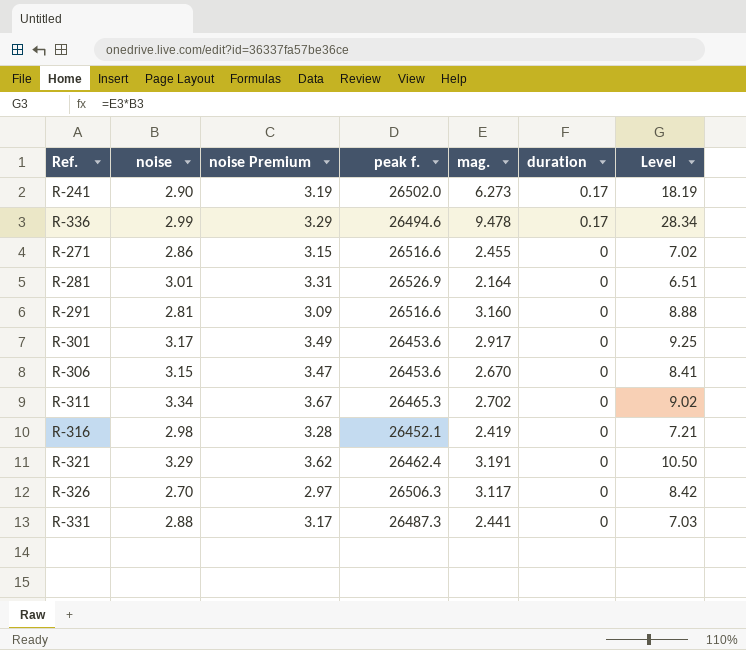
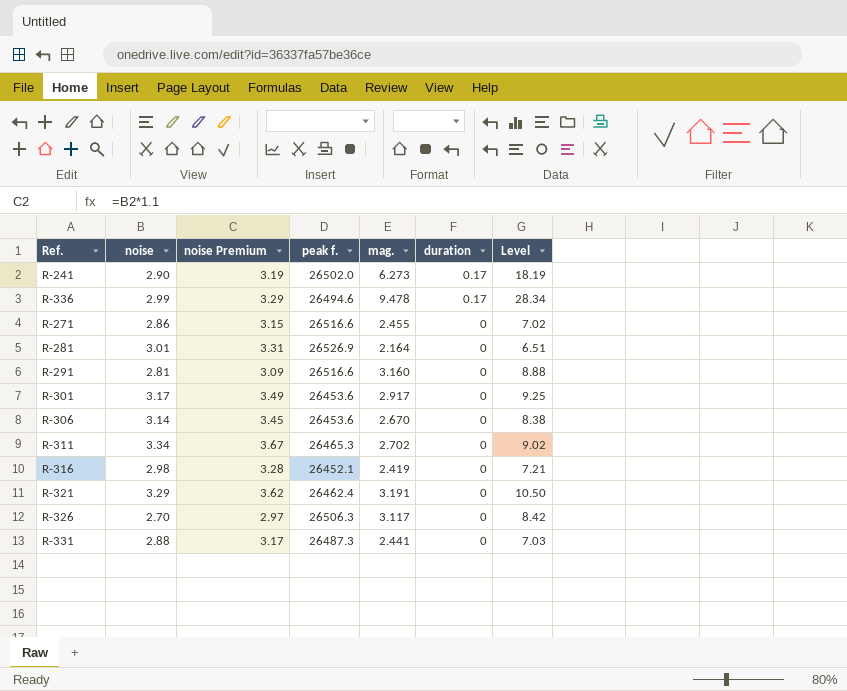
R-306 | noise: 3.15 -> 3.14
R-306 | noise Premium: 3.47 -> 3.45
R-306 | Level: 8.41 -> 8.38

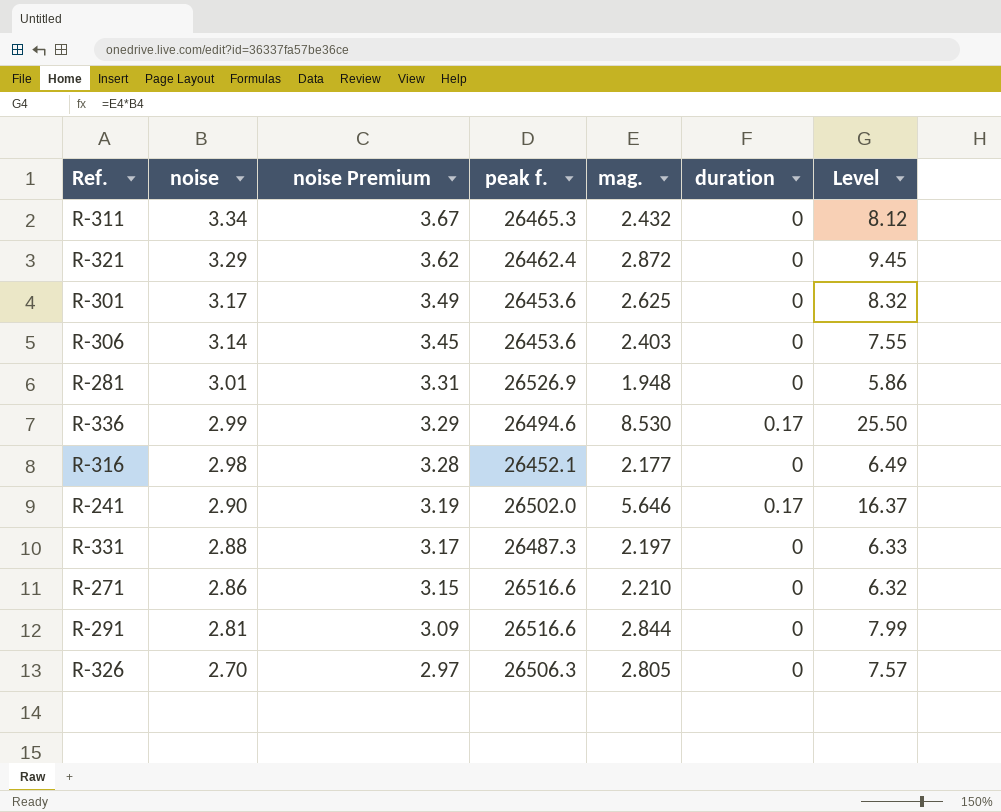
row order: duration descending -> noise descending
R-311 | mag.: 2.702 -> 2.432
R-311 | Level: 9.02 -> 8.12
R-321 | mag.: 3.191 -> 2.872
R-321 | Level: 10.50 -> 9.45
R-301 | mag.: 2.917 -> 2.625
R-301 | Level: 9.25 -> 8.32
R-306 | mag.: 2.670 -> 2.403
R-306 | Level: 8.38 -> 7.55
R-281 | mag.: 2.164 -> 1.948
R-281 | Level: 6.51 -> 5.86
R-336 | mag.: 9.478 -> 8.530
R-336 | Level: 28.34 -> 25.50
R-316 | mag.: 2.419 -> 2.177
R-316 | Level: 7.21 -> 6.49
R-241 | mag.: 6.273 -> 5.646
R-241 | Level: 18.19 -> 16.37
R-331 | mag.: 2.441 -> 2.197
R-331 | Level: 7.03 -> 6.33
R-271 | mag.: 2.455 -> 2.210
R-271 | Level: 7.02 -> 6.32
R-291 | mag.: 3.160 -> 2.844
R-291 | Level: 8.88 -> 7.99
R-326 | mag.: 3.117 -> 2.805
R-326 | Level: 8.42 -> 7.57

